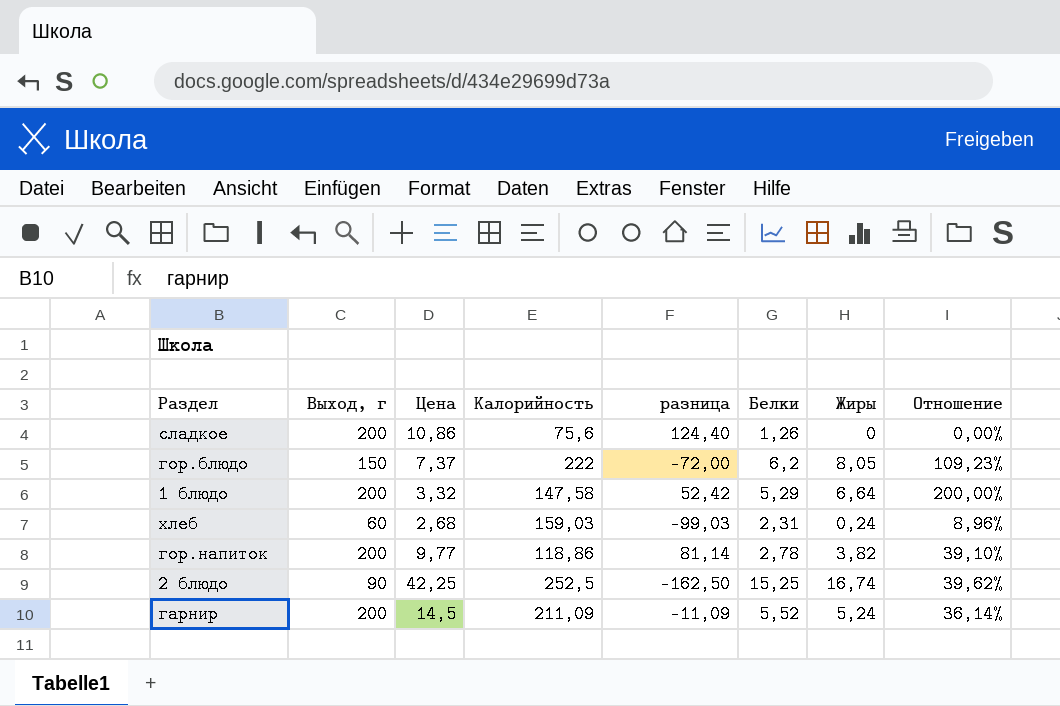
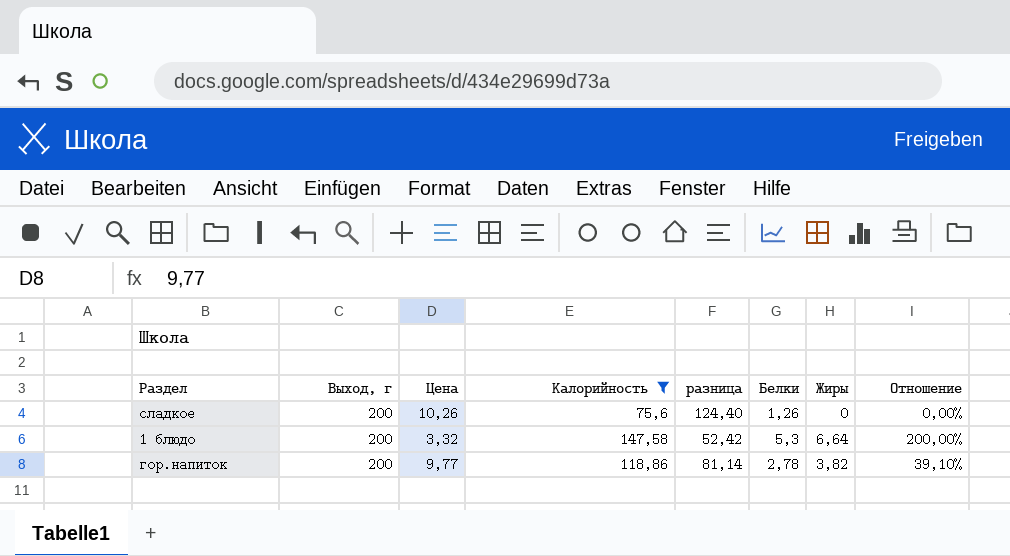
filter: none -> Калорийность <= 147,58
сладкое | Цена: 10,86 -> 10,26
1 блюдо | Белки: 5,29 -> 5,3

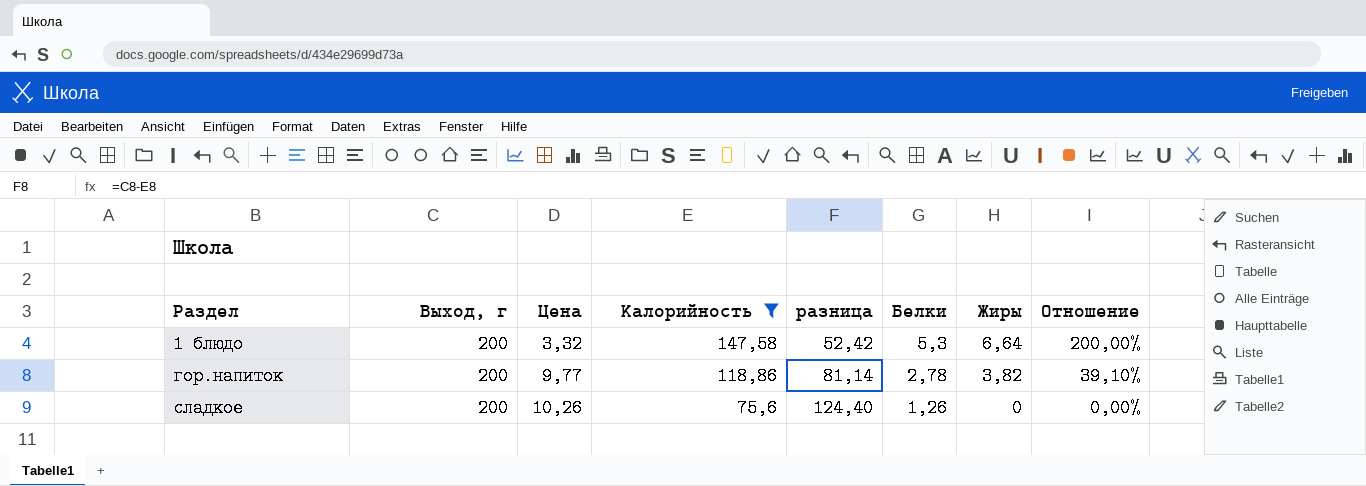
row order: none -> Раздел ascending

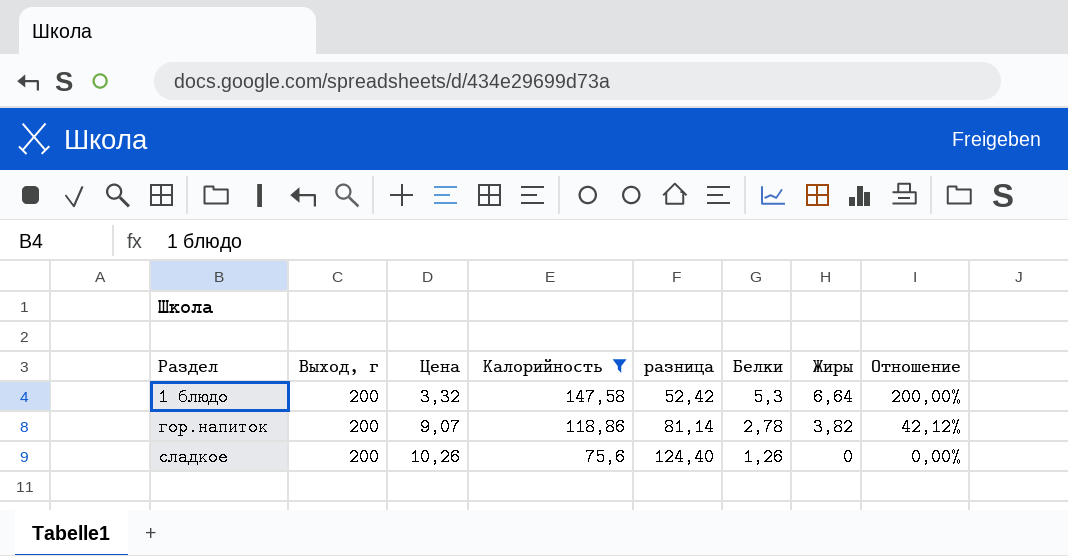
гор.напиток | Цена: 9,77 -> 9,07
гор.напиток | Отношение: 39,10% -> 42,12%

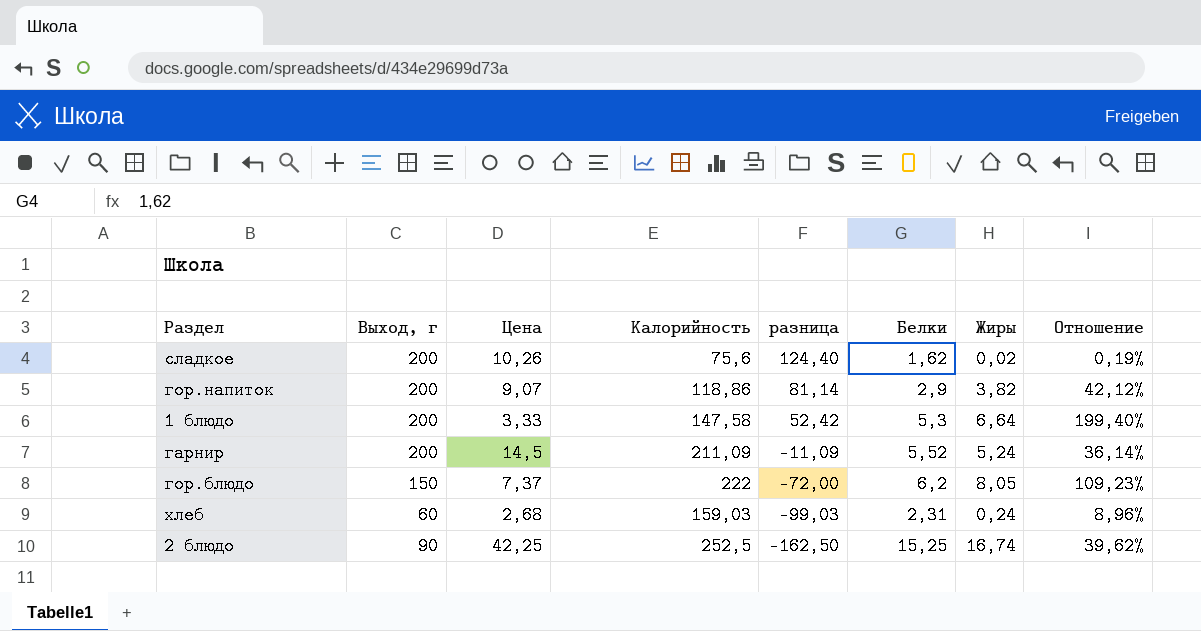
filter: Калорийность <= 147,58 -> none
row order: Раздел ascending -> разница descending
сладкое | Белки: 1,26 -> 1,62
сладкое | Жиры: 0 -> 0,02
сладкое | Отношение: 0,00% -> 0,19%
гор.напиток | Белки: 2,78 -> 2,9
1 блюдо | Цена: 3,32 -> 3,33
1 блюдо | Отношение: 200,00% -> 199,40%

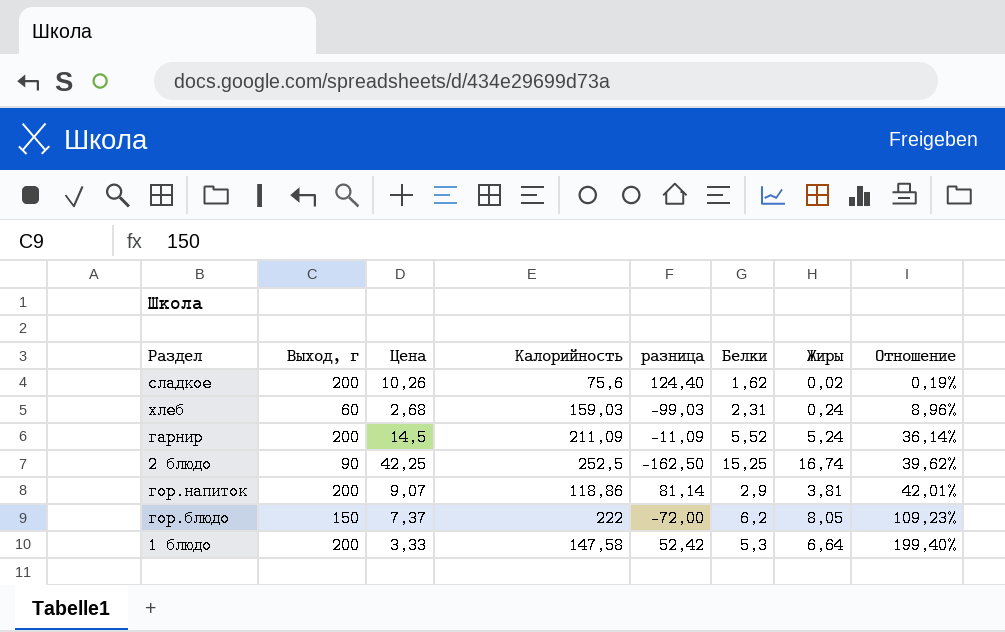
row order: разница descending -> Отношение ascending
гор.напиток | Жиры: 3,82 -> 3,81
гор.напиток | Отношение: 42,12% -> 42,01%

